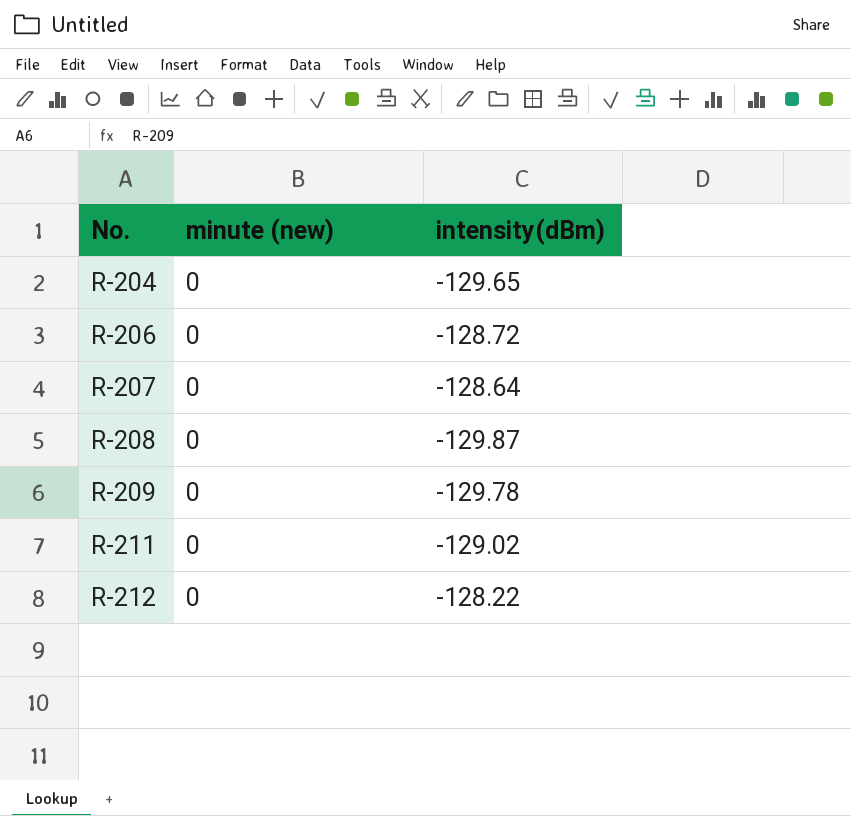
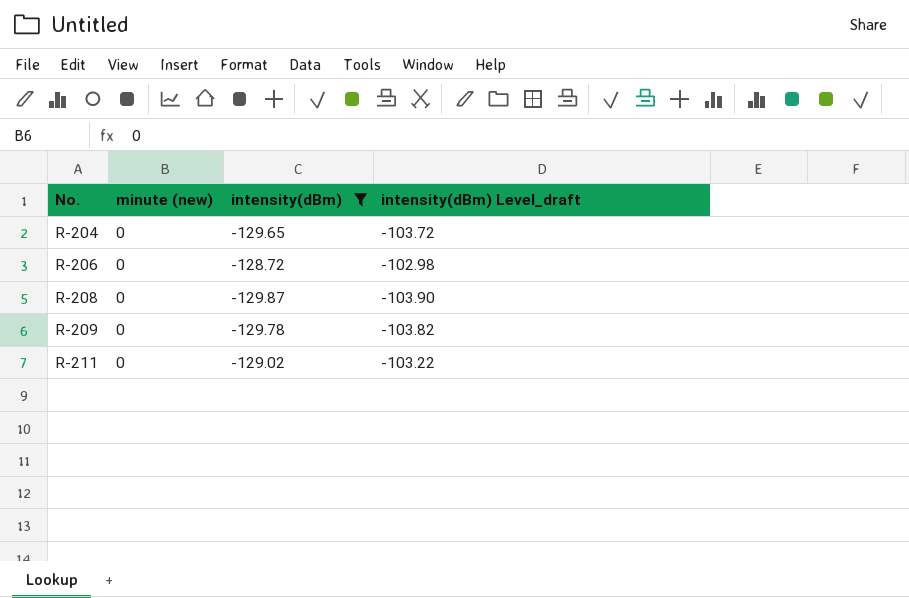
filter: none -> intensity(dBm) <= -128.72
column intensity(dBm) Level_draft | formula: none -> [intensity(dBm)] * 0.8

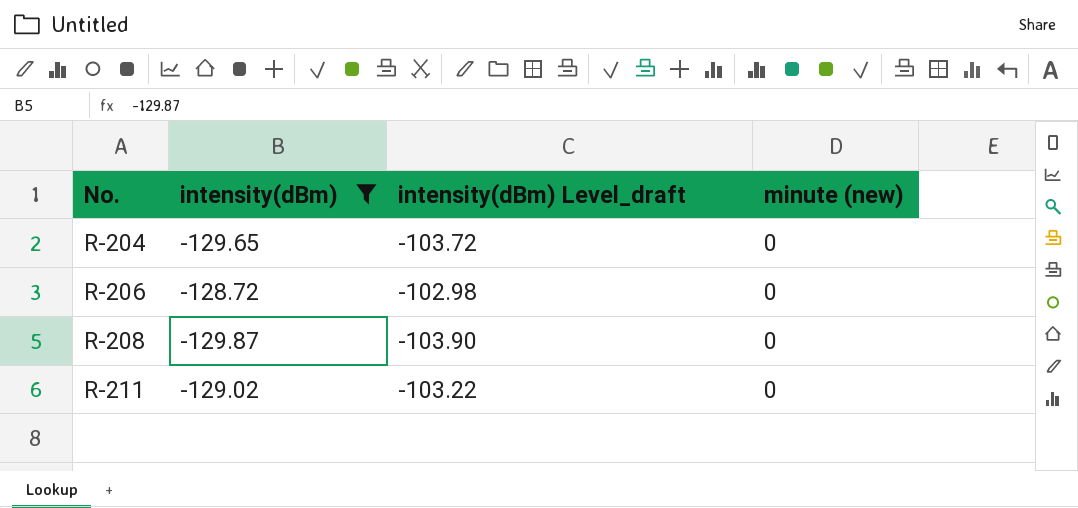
column minute (new) | position: 2 -> 4
row R-209: 0 | -129.78 | -103.82 -> none

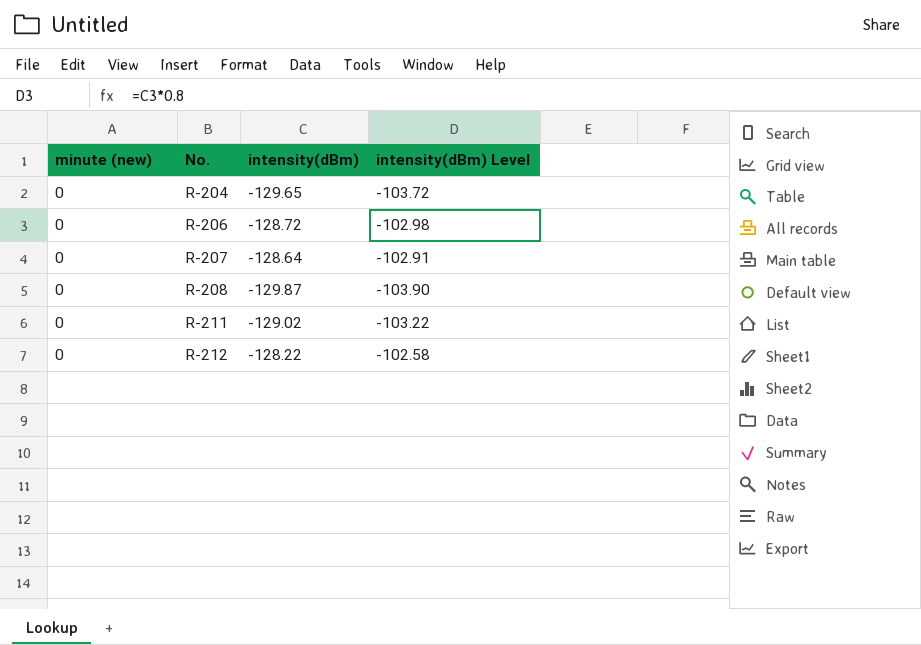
filter: intensity(dBm) <= -128.72 -> none
column minute (new) | position: 4 -> 1
column name: intensity(dBm) Level_draft -> intensity(dBm) Level

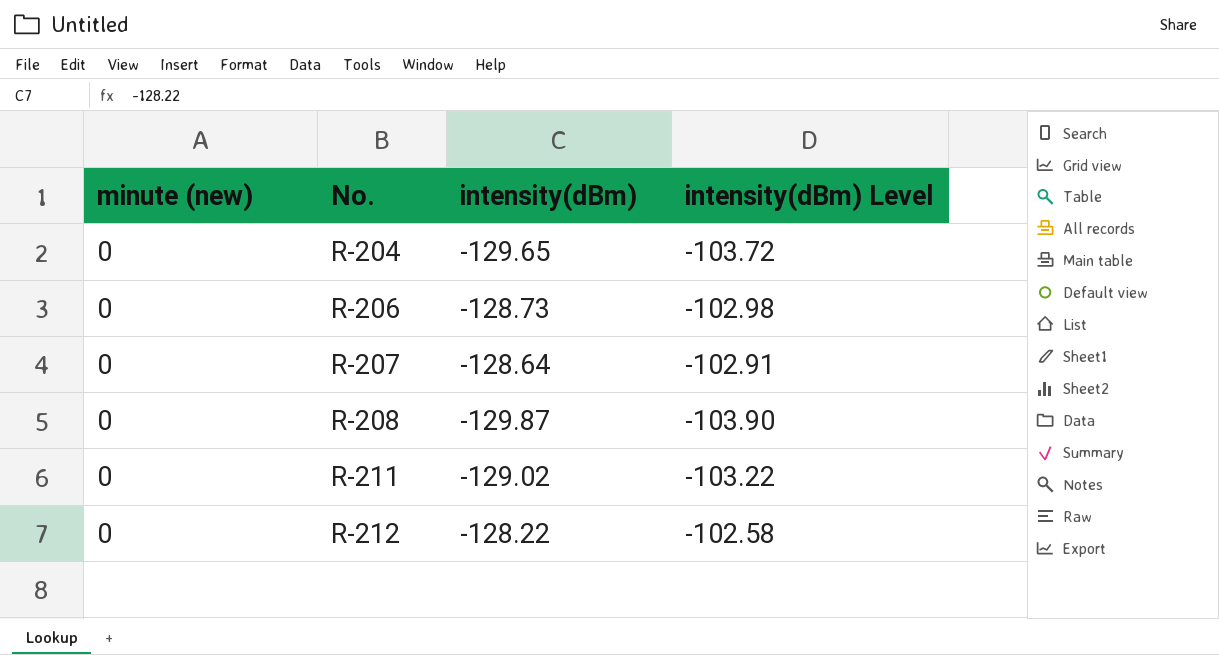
R-206 | intensity(dBm): -128.72 -> -128.73

